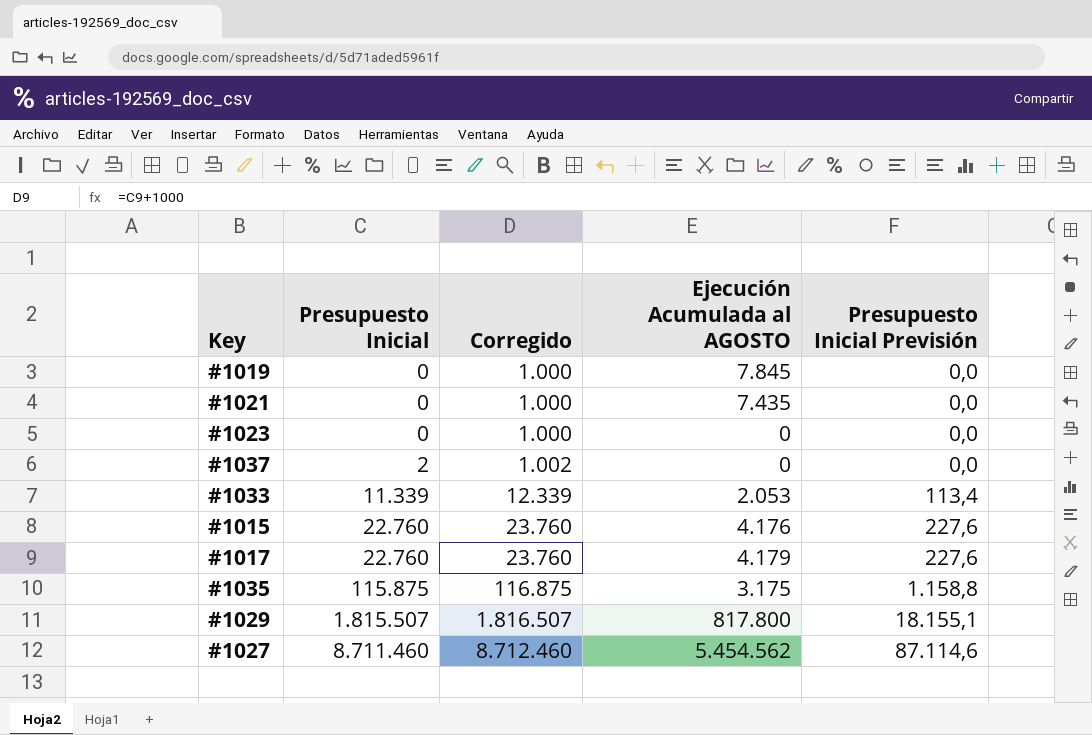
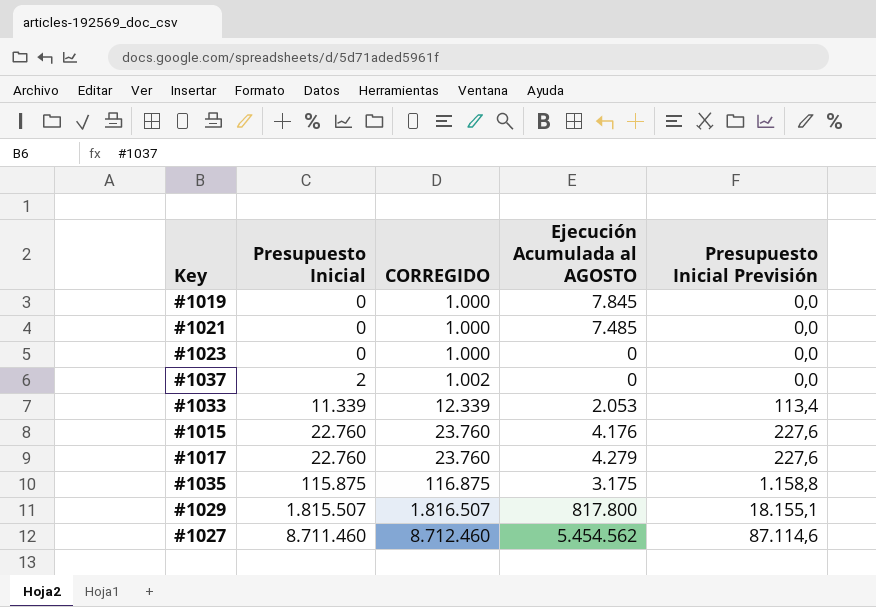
column name: Corregido -> CORREGIDO
#1021 | Ejecución Acumulada al AGOSTO: 7.435 -> 7.485
#1017 | Ejecución Acumulada al AGOSTO: 4.179 -> 4.279

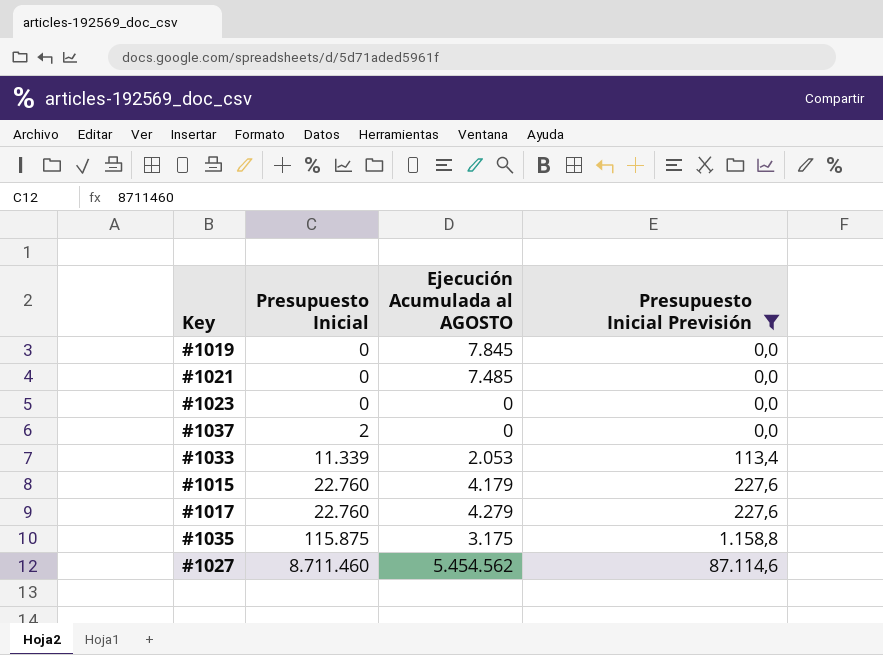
filter: none -> Presupuesto Inicial Previsión != 18.155,1
column CORREGIDO | formula: [Presupuesto Inicial] + 1000 -> none
#1015 | Ejecución Acumulada al AGOSTO: 4.176 -> 4.179

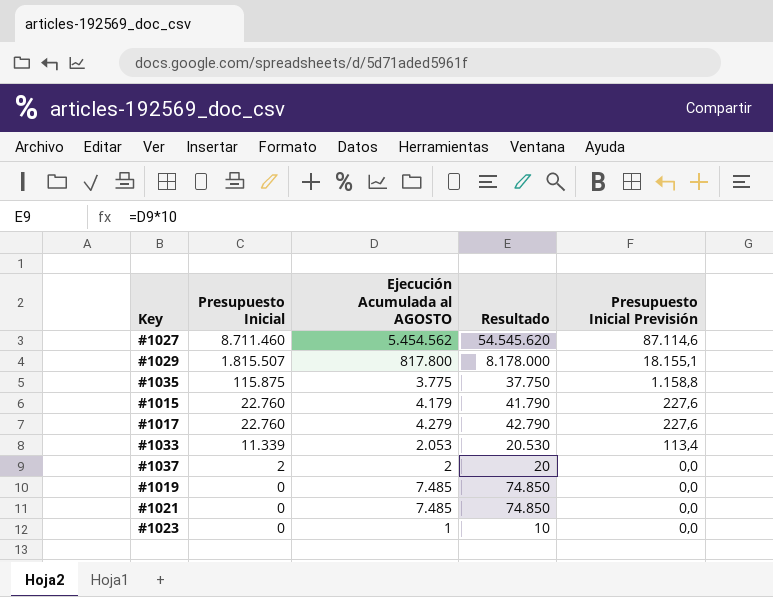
filter: Presupuesto Inicial Previsión != 18.155,1 -> none
row order: Presupuesto Inicial ascending -> Presupuesto Inicial descending
column Resultado | formula: none -> [Ejecución Acumulada al AGOSTO] * 10
#1035 | Ejecución Acumulada al AGOSTO: 3.175 -> 3.775
#1037 | Ejecución Acumulada al AGOSTO: 0 -> 2
#1019 | Ejecución Acumulada al AGOSTO: 7.845 -> 7.485
#1023 | Ejecución Acumulada al AGOSTO: 0 -> 1

